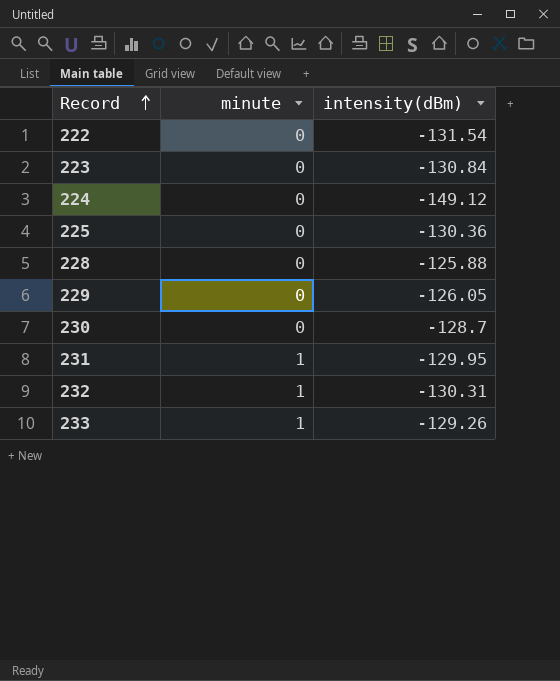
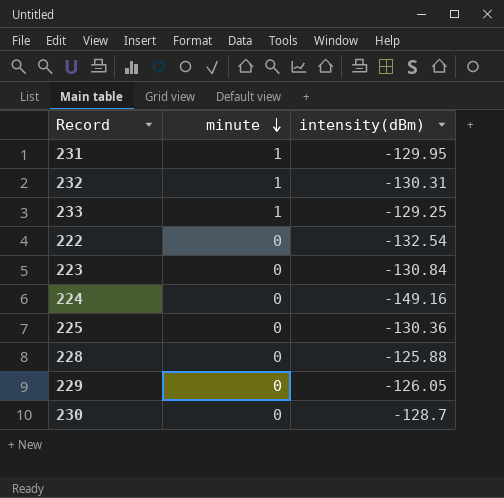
row order: Record ascending -> minute descending
233 | intensity(dBm): -129.26 -> -129.25
222 | intensity(dBm): -131.54 -> -132.54
224 | intensity(dBm): -149.12 -> -149.16

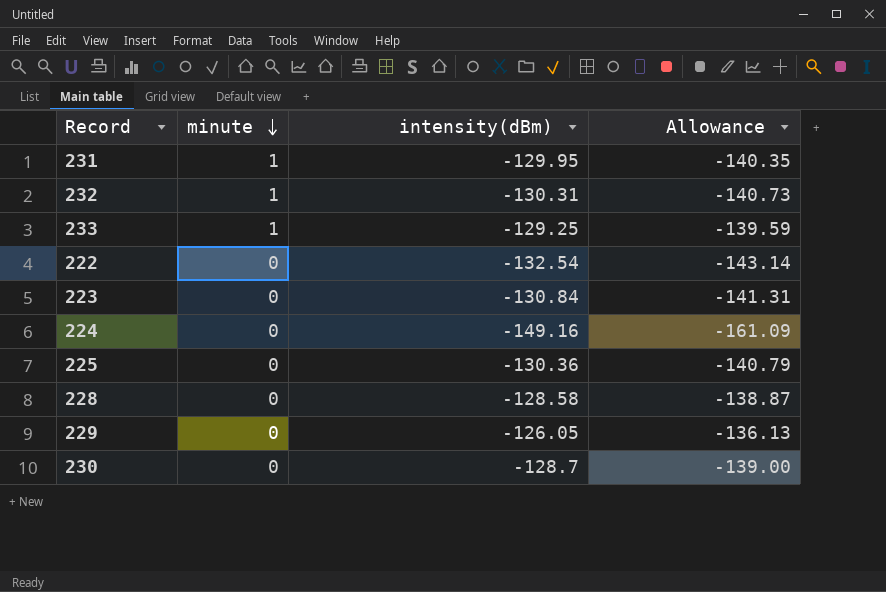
column Allowance | formula: none -> [intensity(dBm)] * 1.08
228 | intensity(dBm): -125.88 -> -128.58

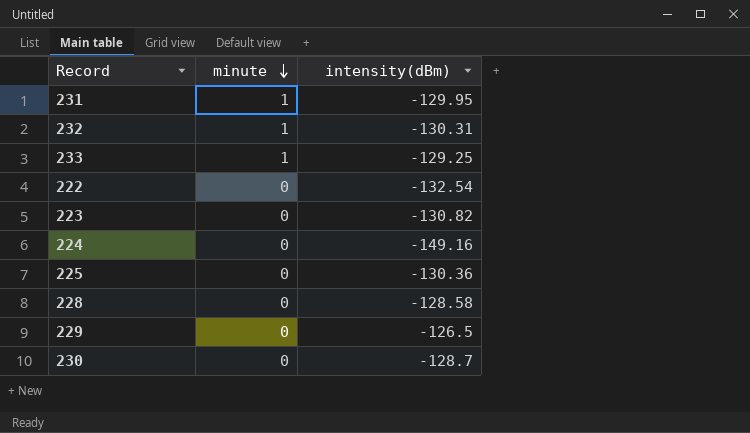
column Allowance | formula: [intensity(dBm)] * 1.08 -> none
223 | intensity(dBm): -130.84 -> -130.82
229 | intensity(dBm): -126.05 -> -126.5

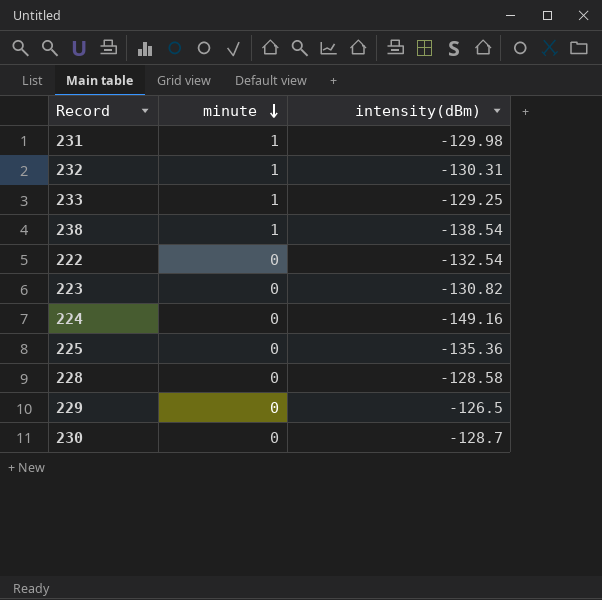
231 | intensity(dBm): -129.95 -> -129.98
row 238: none -> 1 | -138.54
225 | intensity(dBm): -130.36 -> -135.36

